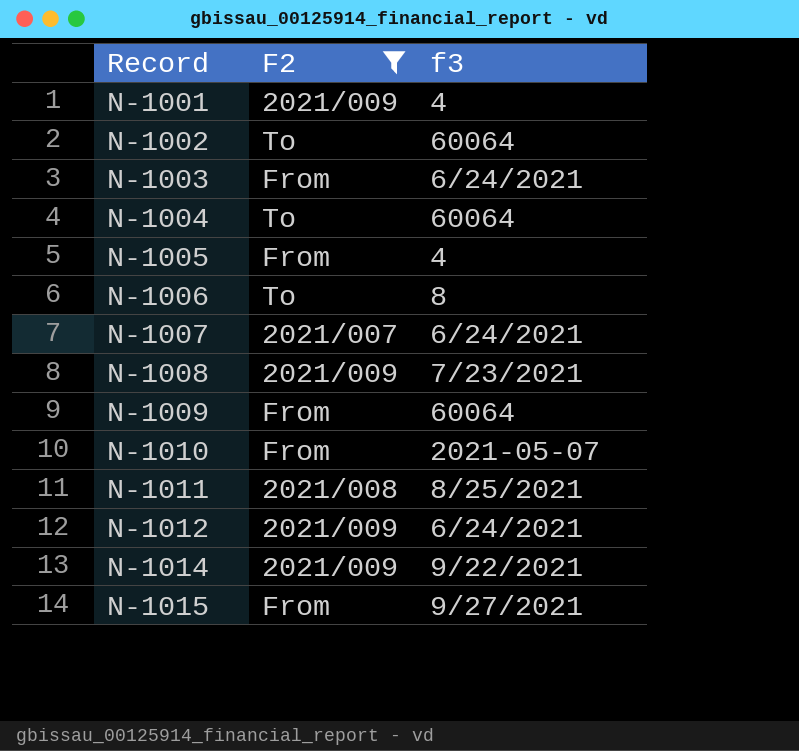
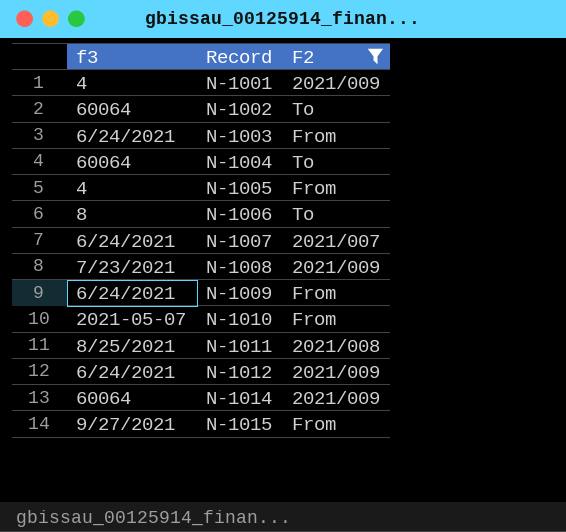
column f3 | position: 3 -> 1
N-1009 | f3: 60064 -> 6/24/2021
N-1014 | f3: 9/22/2021 -> 60064

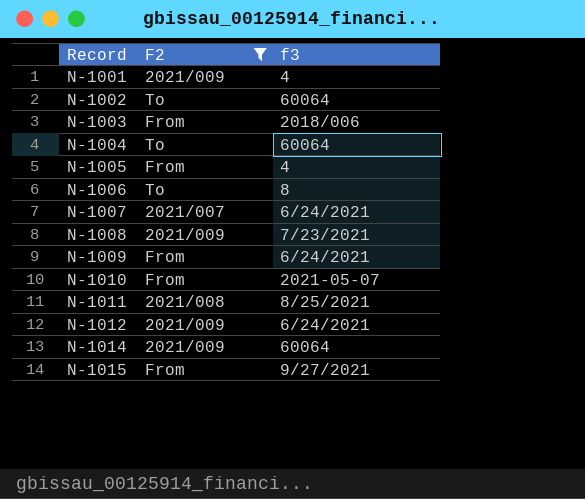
column f3 | position: 1 -> 3
N-1003 | f3: 6/24/2021 -> 2018/006

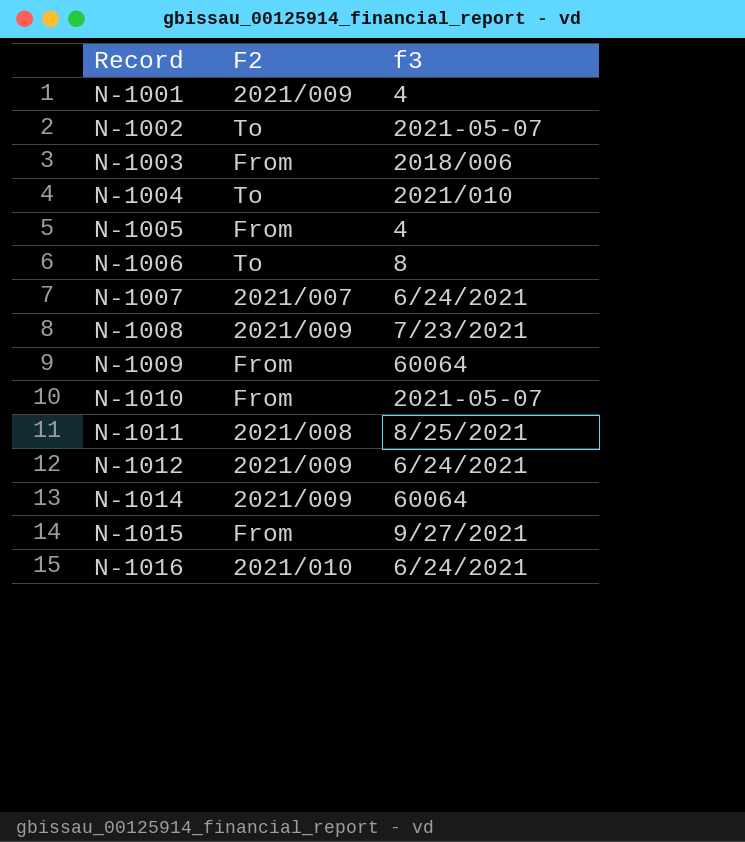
filter: F2 != 2021/010 -> none
N-1002 | f3: 60064 -> 2021-05-07
N-1004 | f3: 60064 -> 2021/010
N-1009 | f3: 6/24/2021 -> 60064

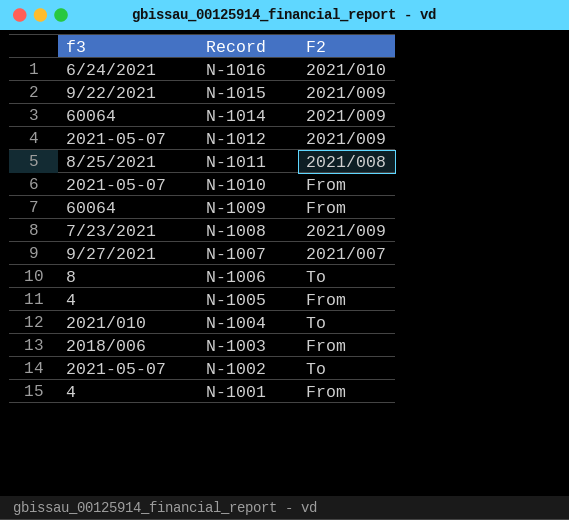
row order: Record ascending -> Record descending
column f3 | position: 3 -> 1
N-1015 | f3: 9/27/2021 -> 9/22/2021
N-1015 | F2: From -> 2021/009
N-1012 | f3: 6/24/2021 -> 2021-05-07
N-1007 | f3: 6/24/2021 -> 9/27/2021
N-1001 | F2: 2021/009 -> From

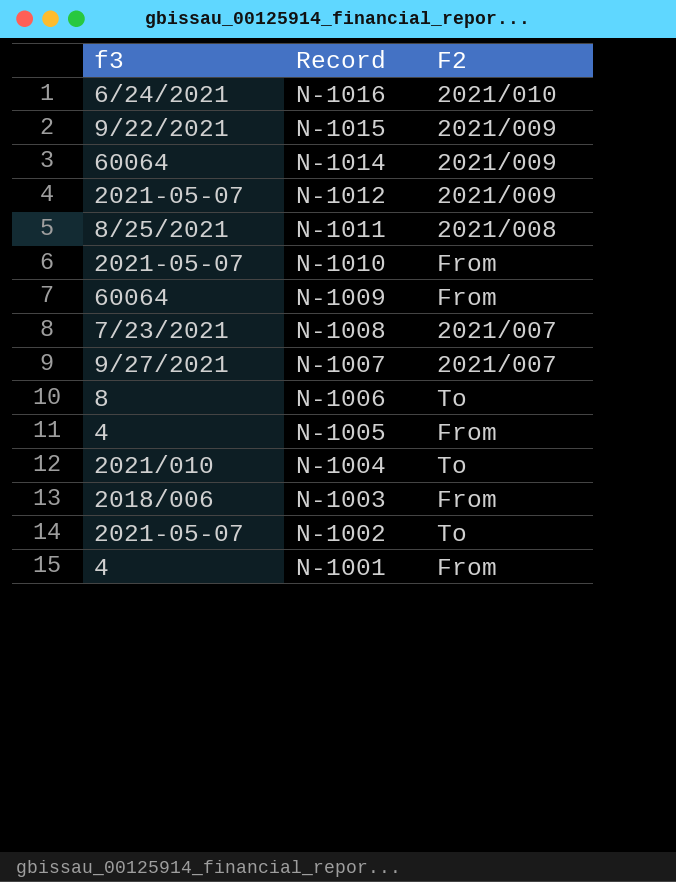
N-1008 | F2: 2021/009 -> 2021/007

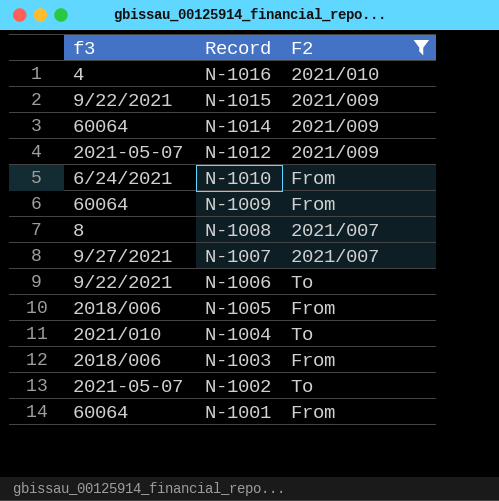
filter: none -> F2 != 2021/008
N-1016 | f3: 6/24/2021 -> 4
N-1010 | f3: 2021-05-07 -> 6/24/2021
N-1008 | f3: 7/23/2021 -> 8
N-1006 | f3: 8 -> 9/22/2021
N-1005 | f3: 4 -> 2018/006
N-1001 | f3: 4 -> 60064

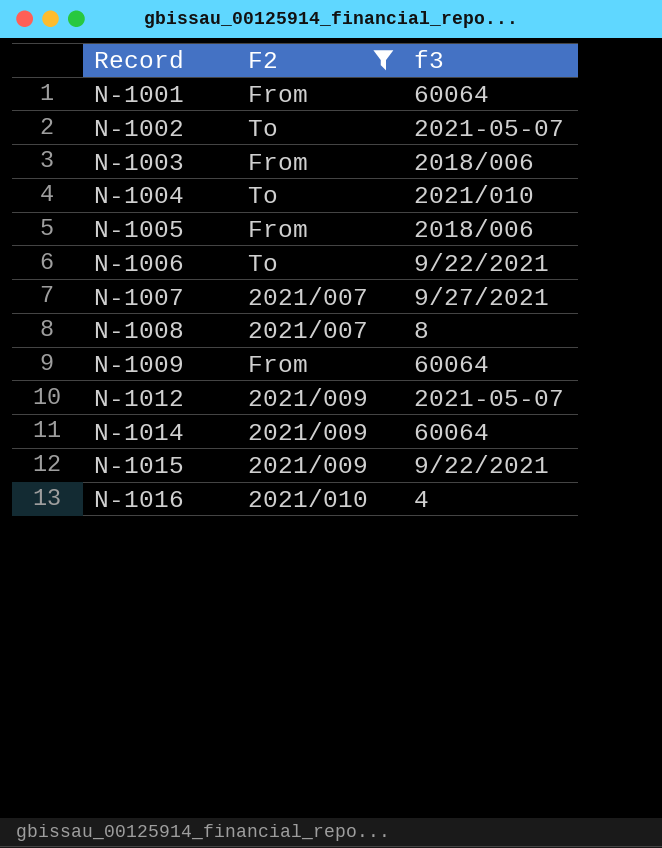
row order: Record descending -> Record ascending
column f3 | position: 1 -> 3
row N-1010: 6/24/2021 | From -> none

